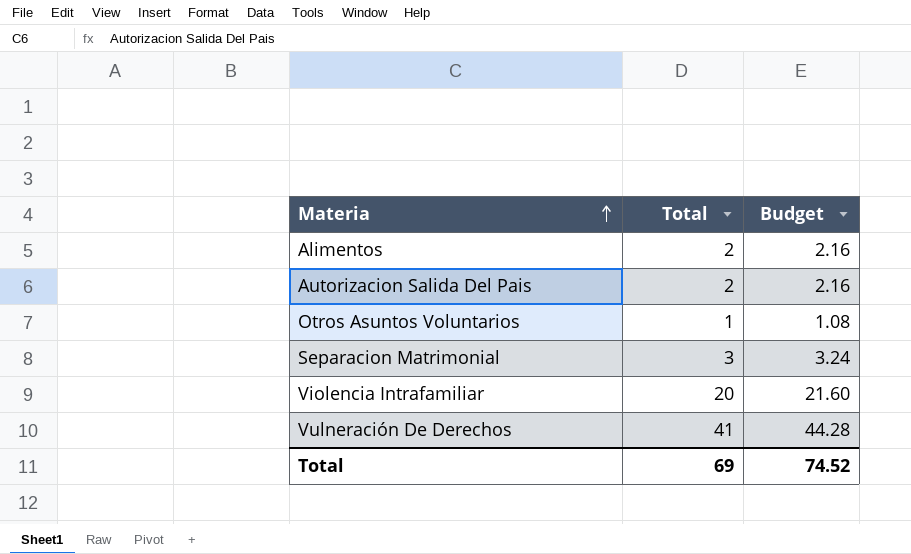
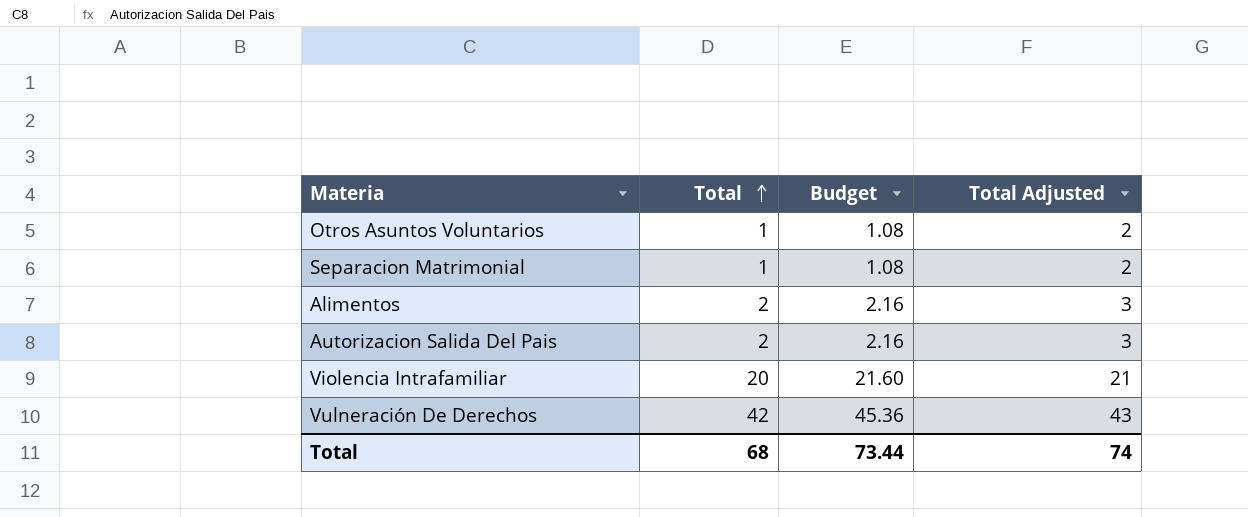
row order: Materia ascending -> Total ascending
column Total Adjusted | formula: none -> [Total] + 1
Separacion Matrimonial | Total: 3 -> 1
Separacion Matrimonial | Budget: 3.24 -> 1.08
Vulneración De Derechos | Total: 41 -> 42
Vulneración De Derechos | Budget: 44.28 -> 45.36
Total | Total: 69 -> 68
Total | Budget: 74.52 -> 73.44

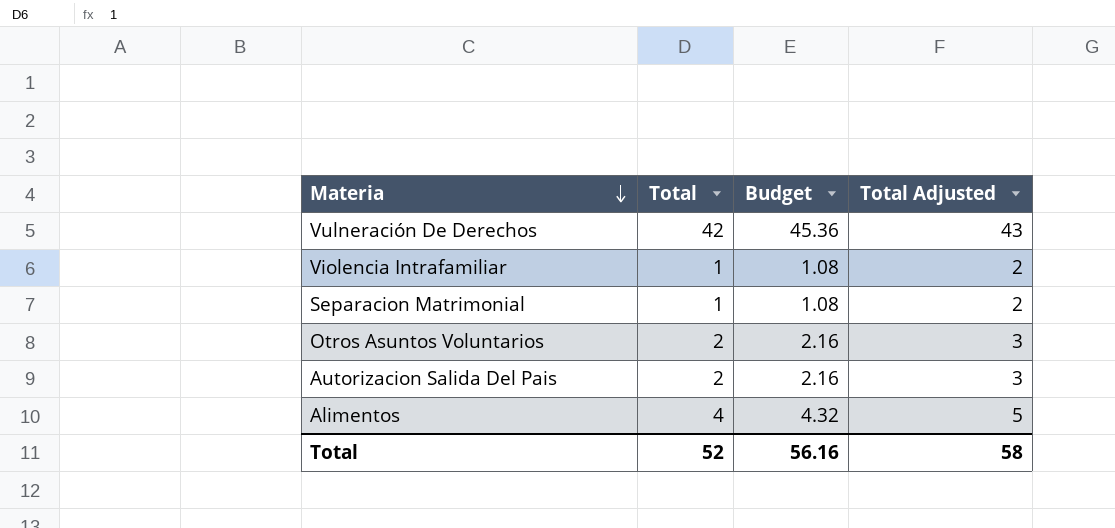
row order: Total ascending -> Materia descending
Violencia Intrafamiliar | Total: 20 -> 1
Violencia Intrafamiliar | Budget: 21.60 -> 1.08
Violencia Intrafamiliar | Total Adjusted: 21 -> 2
Otros Asuntos Voluntarios | Total: 1 -> 2
Otros Asuntos Voluntarios | Budget: 1.08 -> 2.16
Otros Asuntos Voluntarios | Total Adjusted: 2 -> 3
Alimentos | Total: 2 -> 4
Alimentos | Budget: 2.16 -> 4.32
Alimentos | Total Adjusted: 3 -> 5
Total | Total: 68 -> 52
Total | Budget: 73.44 -> 56.16
Total | Total Adjusted: 74 -> 58

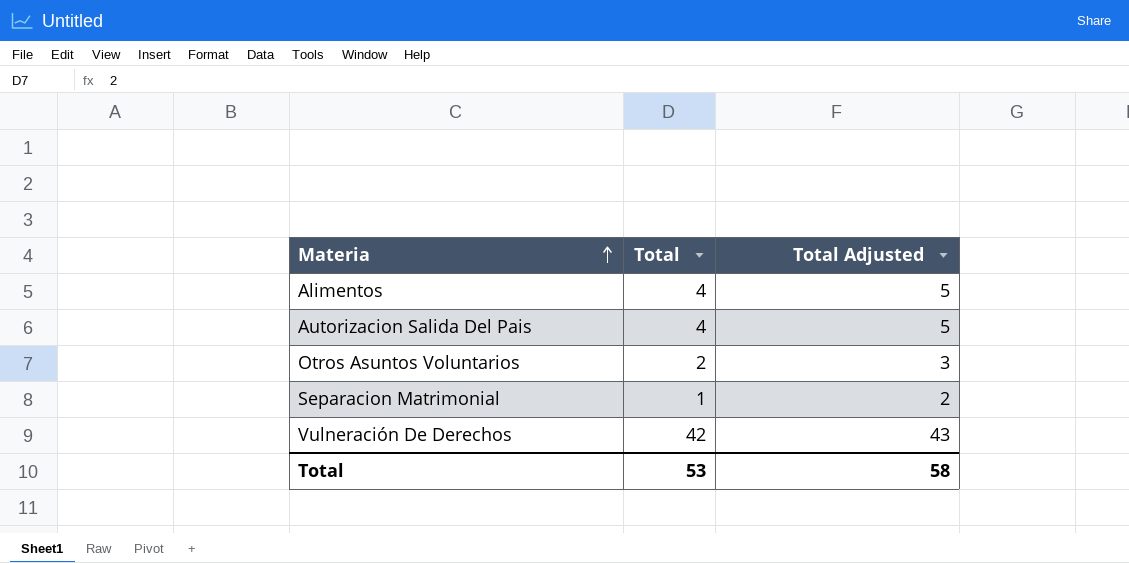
row order: Materia descending -> Materia ascending
column Budget | formula: [Total] * 1.08 -> none
row Violencia Intrafamiliar: 1 | 1.08 | 2 -> none
Autorizacion Salida Del Pais | Total: 2 -> 4
Autorizacion Salida Del Pais | Total Adjusted: 3 -> 5
Total | Total: 52 -> 53

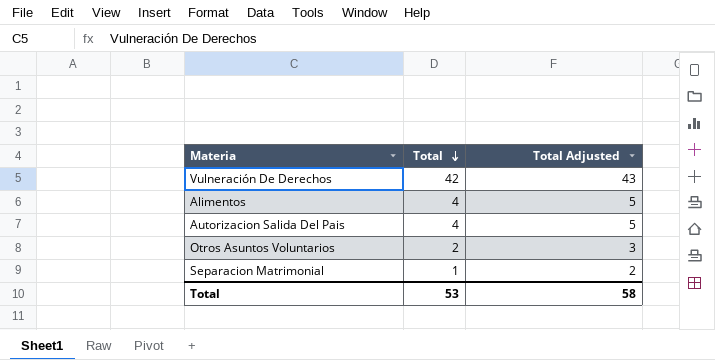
row order: Materia ascending -> Total descending

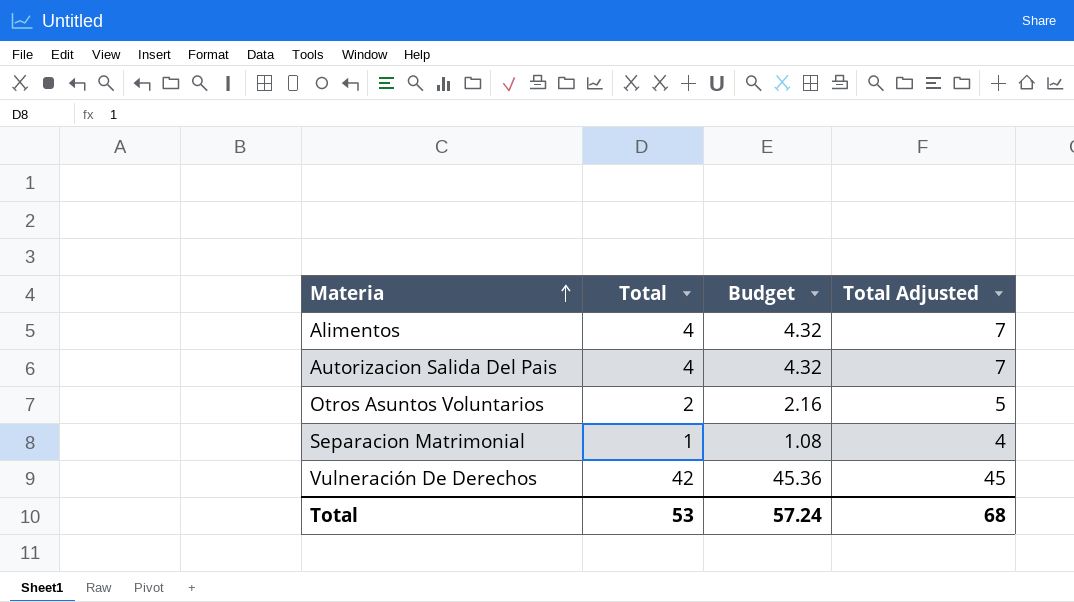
row order: Total descending -> Materia ascending
column Budget | formula: none -> [Total] * 1.08
column Total Adjusted | formula: [Total] + 1 -> [Total] + 3
Total | Total Adjusted: 58 -> 68

